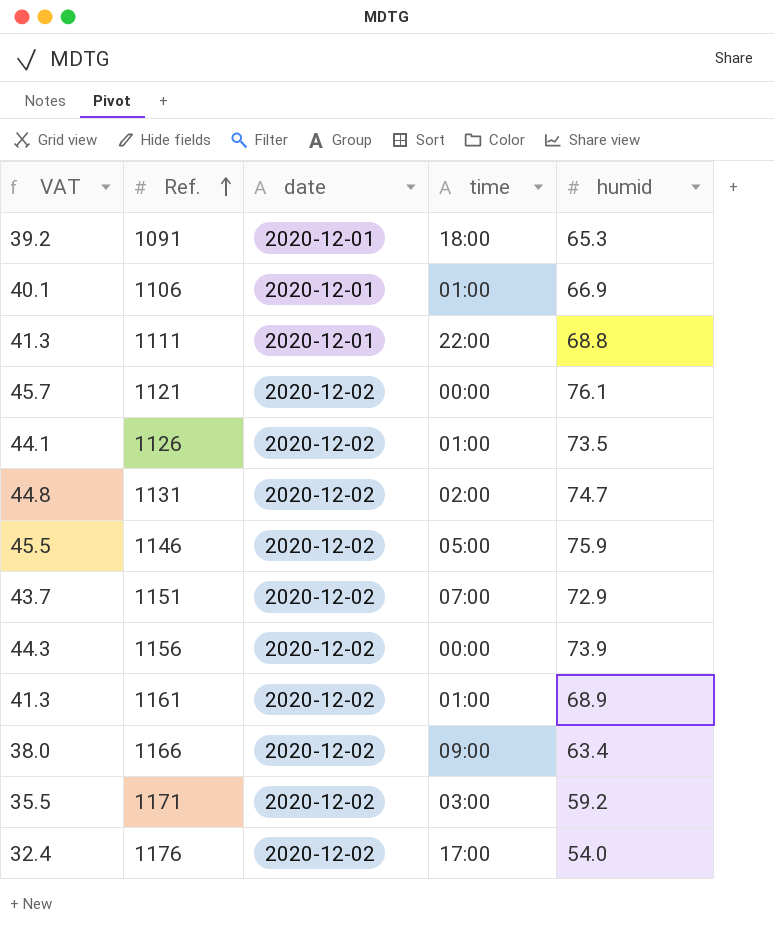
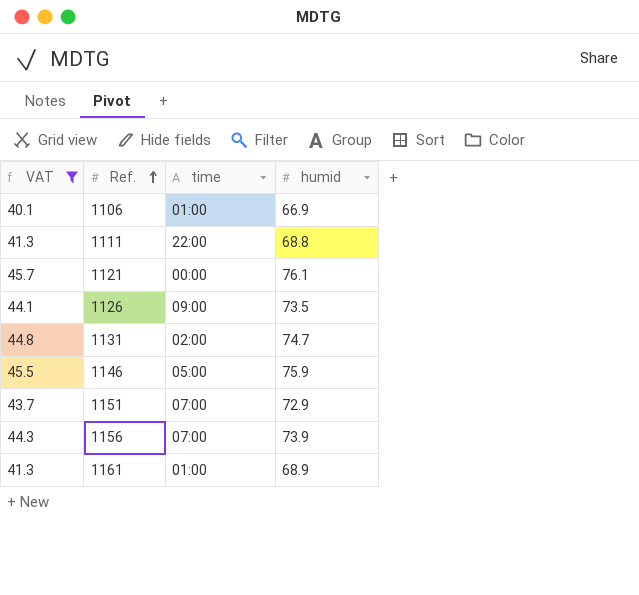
filter: none -> VAT >= 40.1
column date | position: 3 -> none
1126 | time: 01:00 -> 09:00
1156 | time: 00:00 -> 07:00

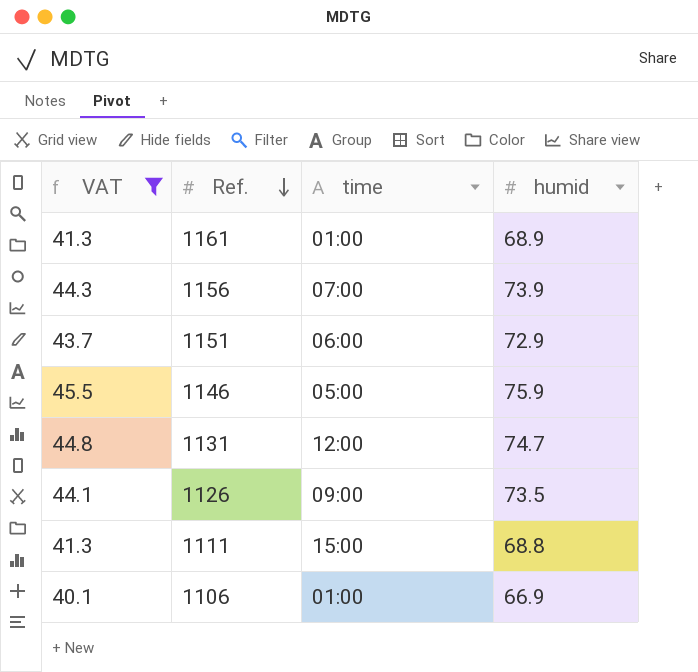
row order: Ref. ascending -> Ref. descending
row 1121: 45.7 | 00:00 | 76.1 -> none
1151 | time: 07:00 -> 06:00
1131 | time: 02:00 -> 12:00
1111 | time: 22:00 -> 15:00

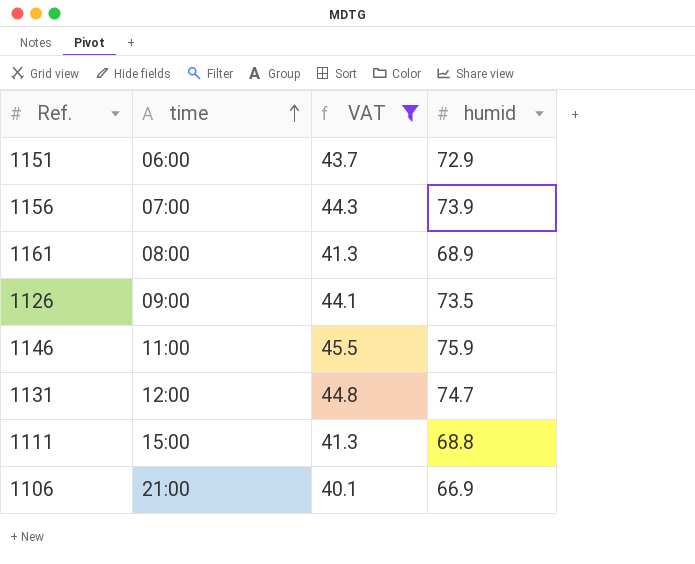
row order: Ref. descending -> time ascending
column VAT | position: 1 -> 3
1161 | time: 01:00 -> 08:00
1146 | time: 05:00 -> 11:00
1106 | time: 01:00 -> 21:00

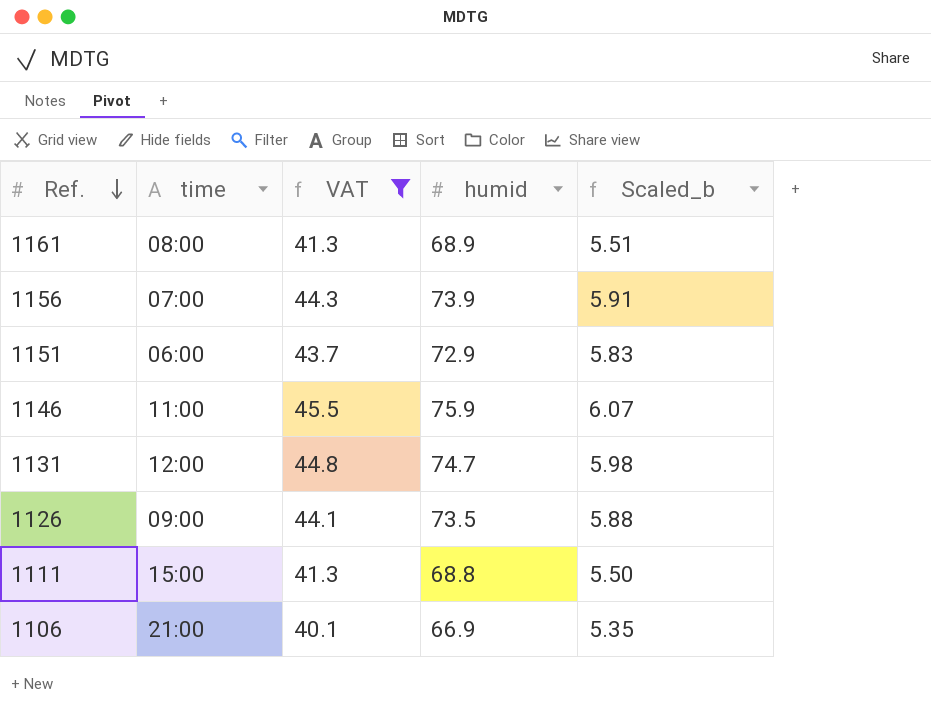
row order: time ascending -> Ref. descending
column Scaled_b | formula: none -> [humid] * 0.08

